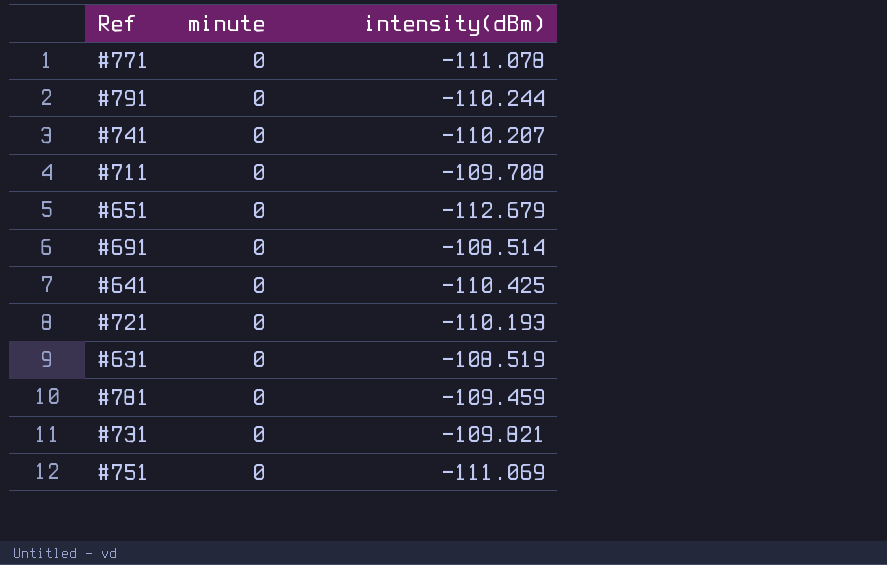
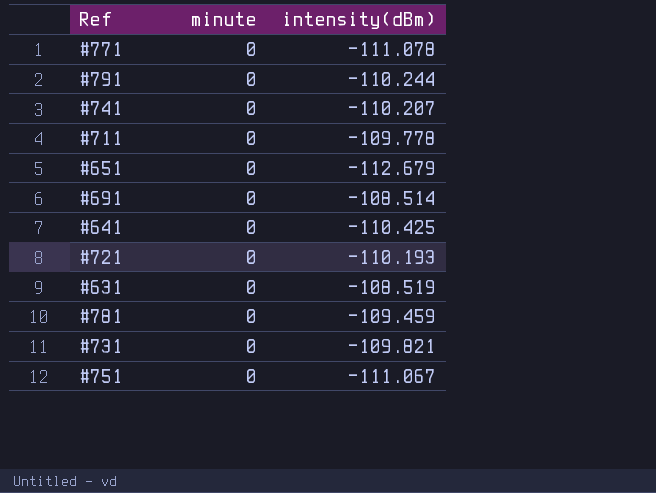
#711 | intensity(dBm): -109.708 -> -109.778
#751 | intensity(dBm): -111.069 -> -111.067

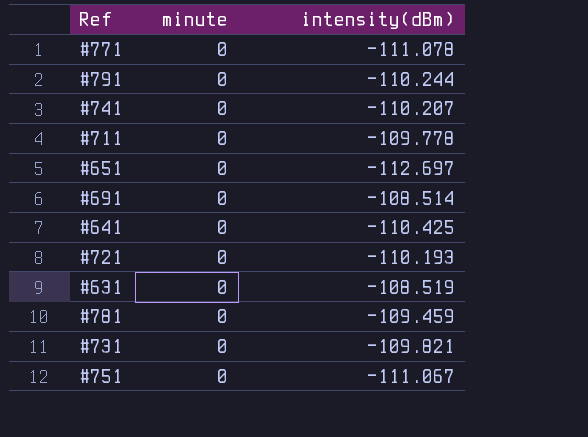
#651 | intensity(dBm): -112.679 -> -112.697

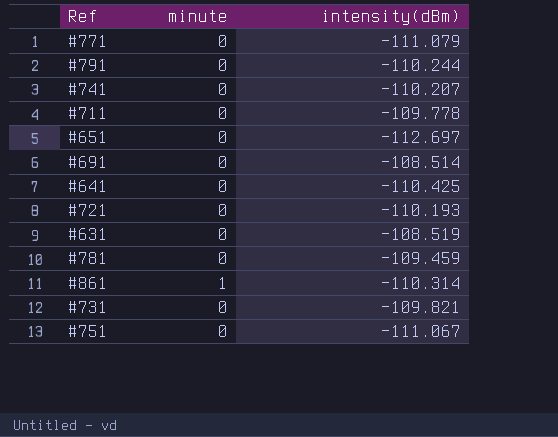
#771 | intensity(dBm): -111.078 -> -111.079
row #861: none -> 1 | -110.314

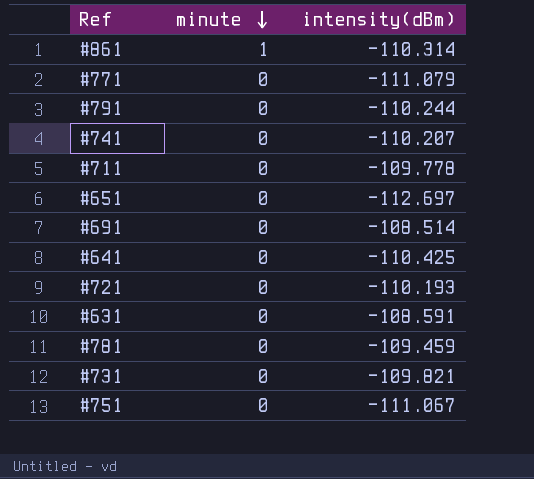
row order: none -> minute descending
#631 | intensity(dBm): -108.519 -> -108.591

